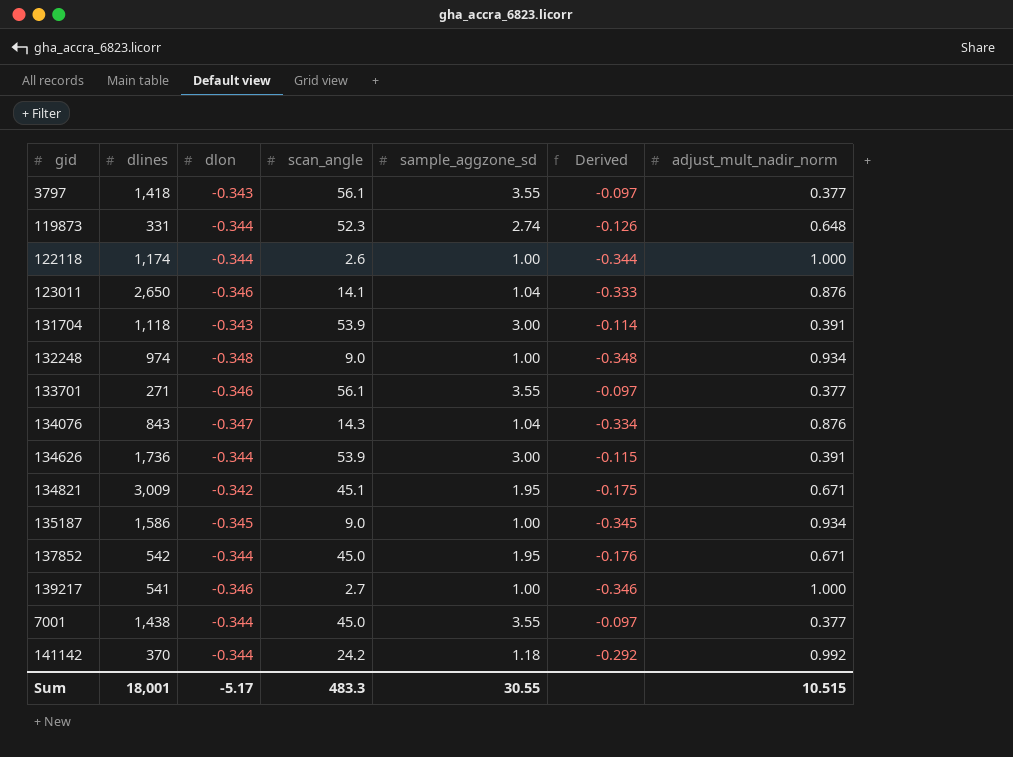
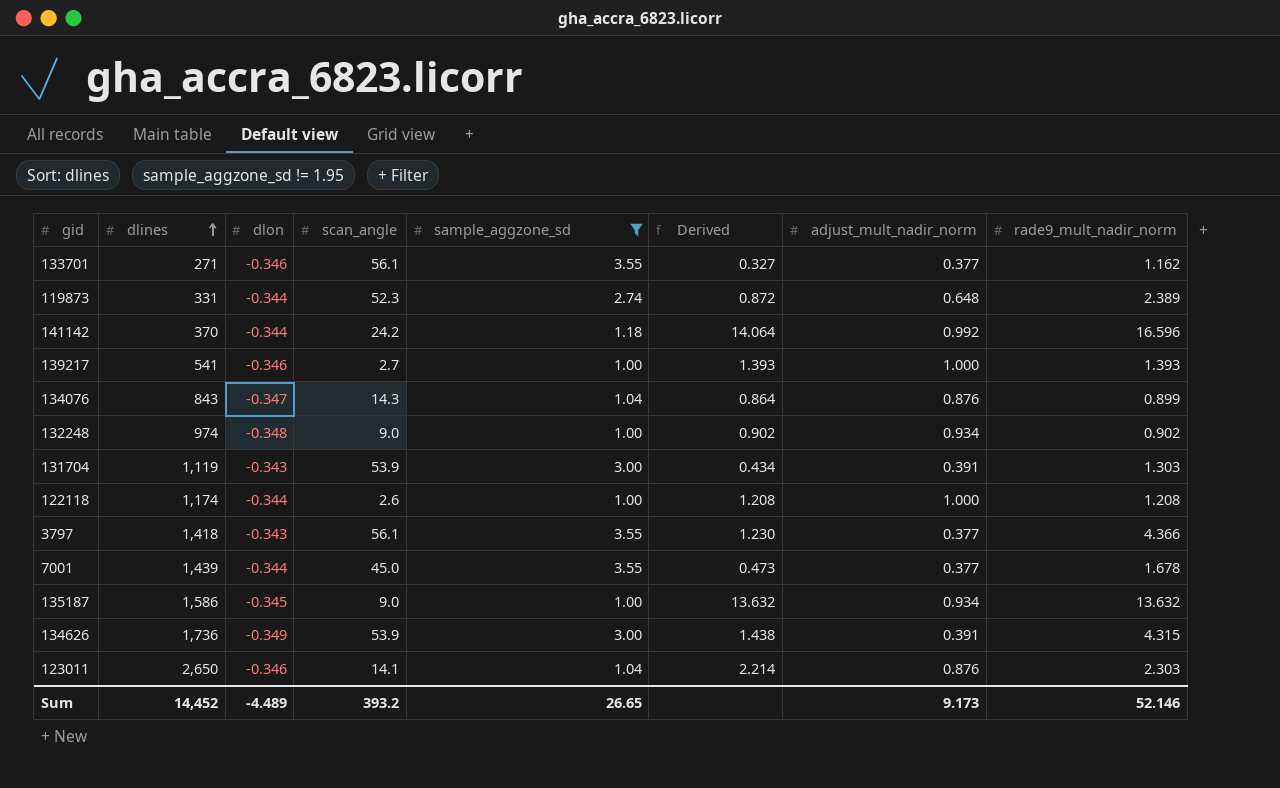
filter: none -> sample_aggzone_sd != 1.95
row order: none -> dlines ascending
column Derived | formula: [dlon] / [sample_aggzone_sd] -> [rade9_mult_nadir_norm] / [sample_aggzone_sd]
column rade9_mult_nadir_norm | position: none -> 8
131704 | dlines: 1,118 -> 1,119
7001 | dlines: 1,438 -> 1,439
134626 | dlon: -0.344 -> -0.349
Sum | dlines: 18,001 -> 14,452
Sum | dlon: -5.17 -> -4.489
Sum | scan_angle: 483.3 -> 393.2
Sum | sample_aggzone_sd: 30.55 -> 26.65
Sum | adjust_mult_nadir_norm: 10.515 -> 9.173

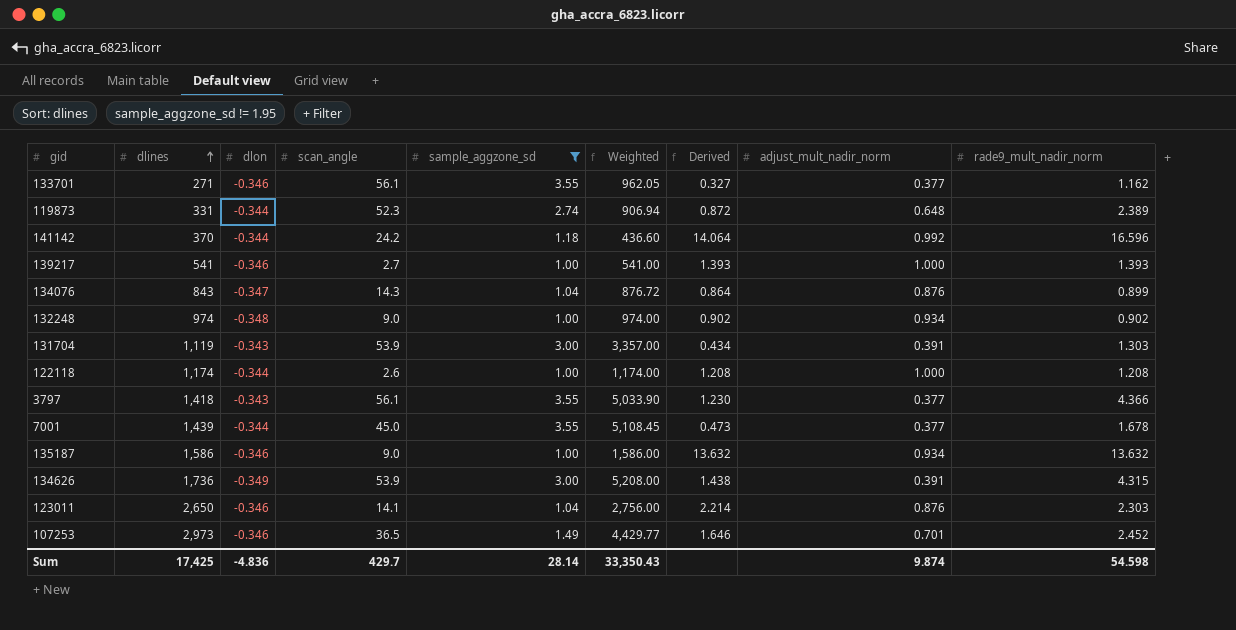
column Weighted | formula: none -> [dlines] * [sample_aggzone_sd]
135187 | dlon: -0.345 -> -0.346
row 107253: none -> 2,973 | -0.346 | 36.5 | 1.49 | 4,429.77 | 1.646 | 0.701 | 2.452
Sum | dlines: 14,452 -> 17,425
Sum | dlon: -4.489 -> -4.836
Sum | scan_angle: 393.2 -> 429.7
Sum | sample_aggzone_sd: 26.65 -> 28.14
Sum | adjust_mult_nadir_norm: 9.173 -> 9.874
Sum | rade9_mult_nadir_norm: 52.146 -> 54.598

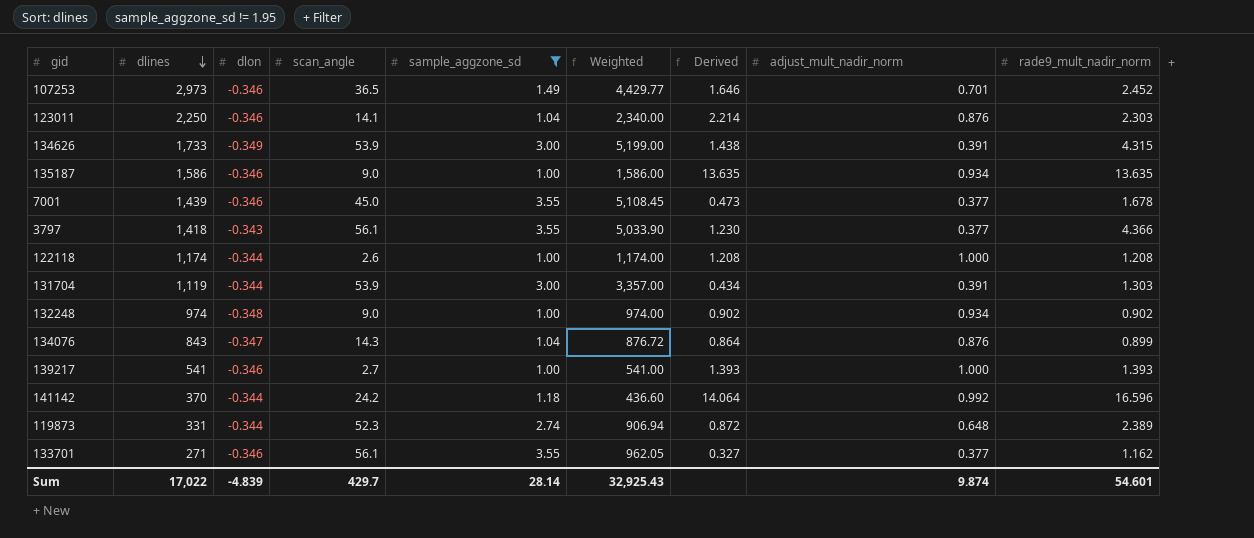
row order: dlines ascending -> dlines descending
123011 | dlines: 2,650 -> 2,250
123011 | Weighted: 2,756.00 -> 2,340.00
134626 | dlines: 1,736 -> 1,733
134626 | Weighted: 5,208.00 -> 5,199.00
135187 | Derived: 13.632 -> 13.635
135187 | rade9_mult_nadir_norm: 13.632 -> 13.635
7001 | dlon: -0.344 -> -0.346
131704 | dlon: -0.343 -> -0.344
Sum | dlines: 17,425 -> 17,022
Sum | dlon: -4.836 -> -4.839
Sum | Weighted: 33,350.43 -> 32,925.43
Sum | rade9_mult_nadir_norm: 54.598 -> 54.601

